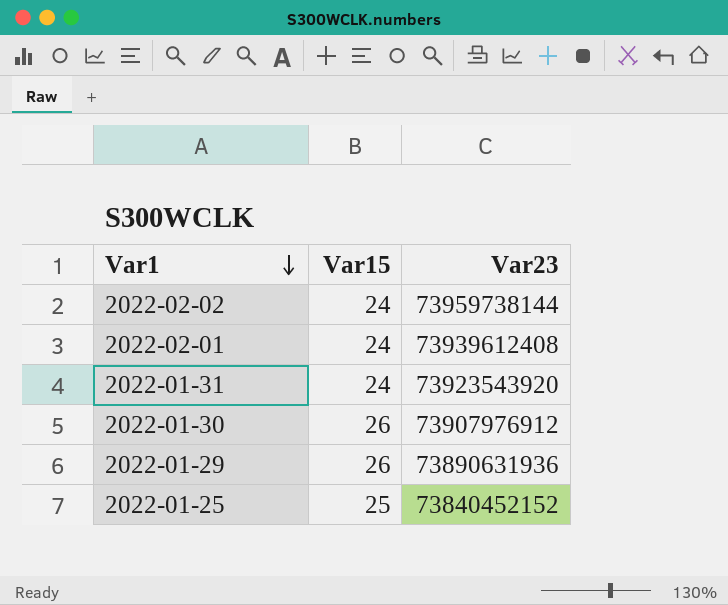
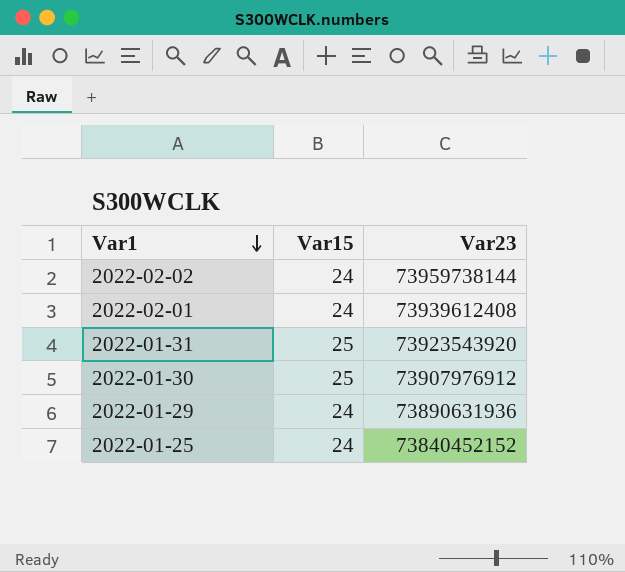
2022-01-31 | Var15: 24 -> 25
2022-01-30 | Var15: 26 -> 25
2022-01-29 | Var15: 26 -> 24
2022-01-25 | Var15: 25 -> 24

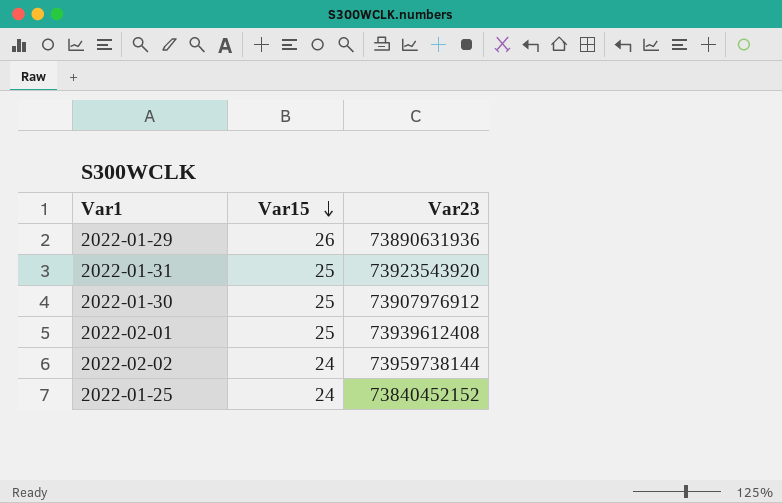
row order: Var1 descending -> Var15 descending
2022-01-29 | Var15: 24 -> 26
2022-02-01 | Var15: 24 -> 25

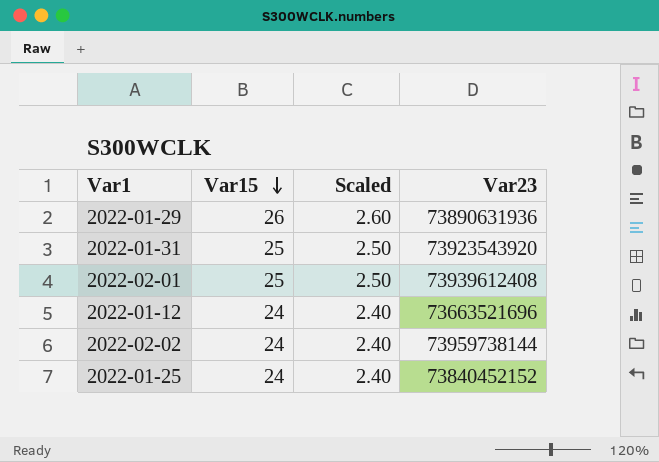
column Scaled | formula: none -> [Var15] * 0.1
row 2022-01-30: 25 | 73907976912 -> none
row 2022-01-12: none -> 24 | 2.40 | 73663521696

